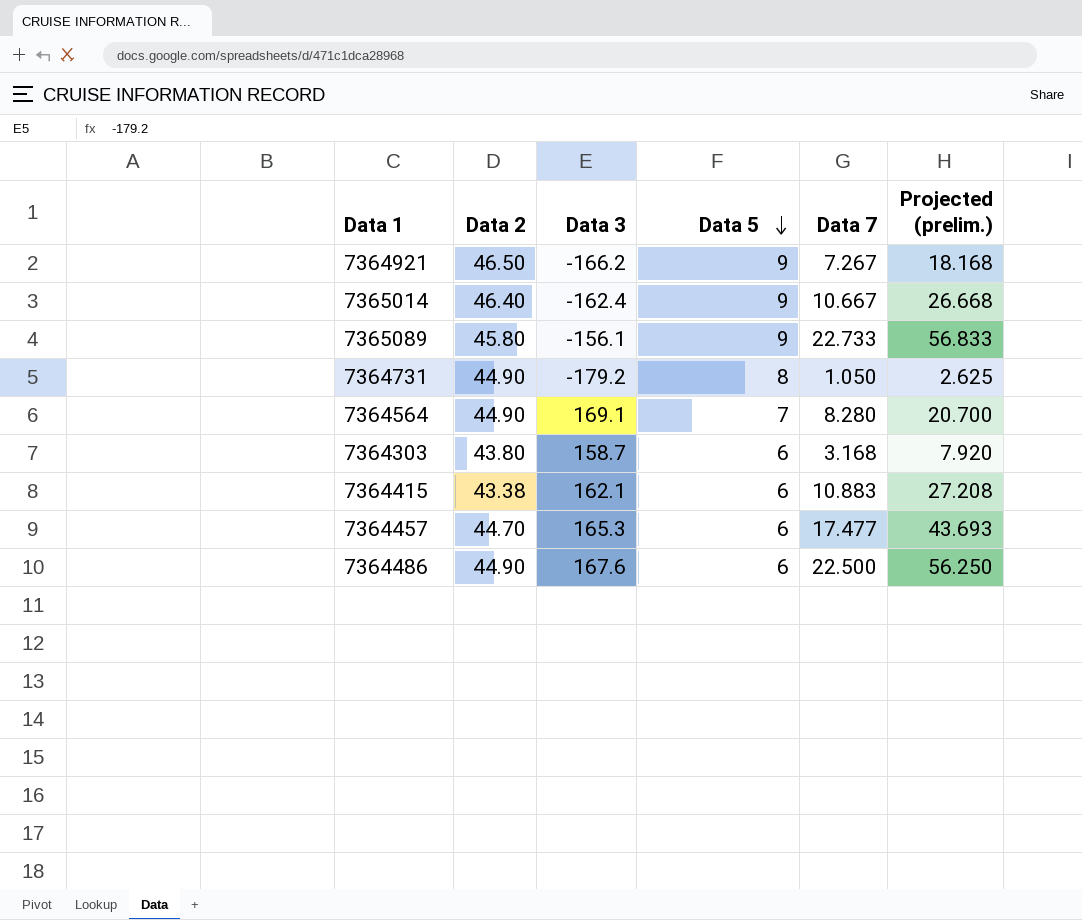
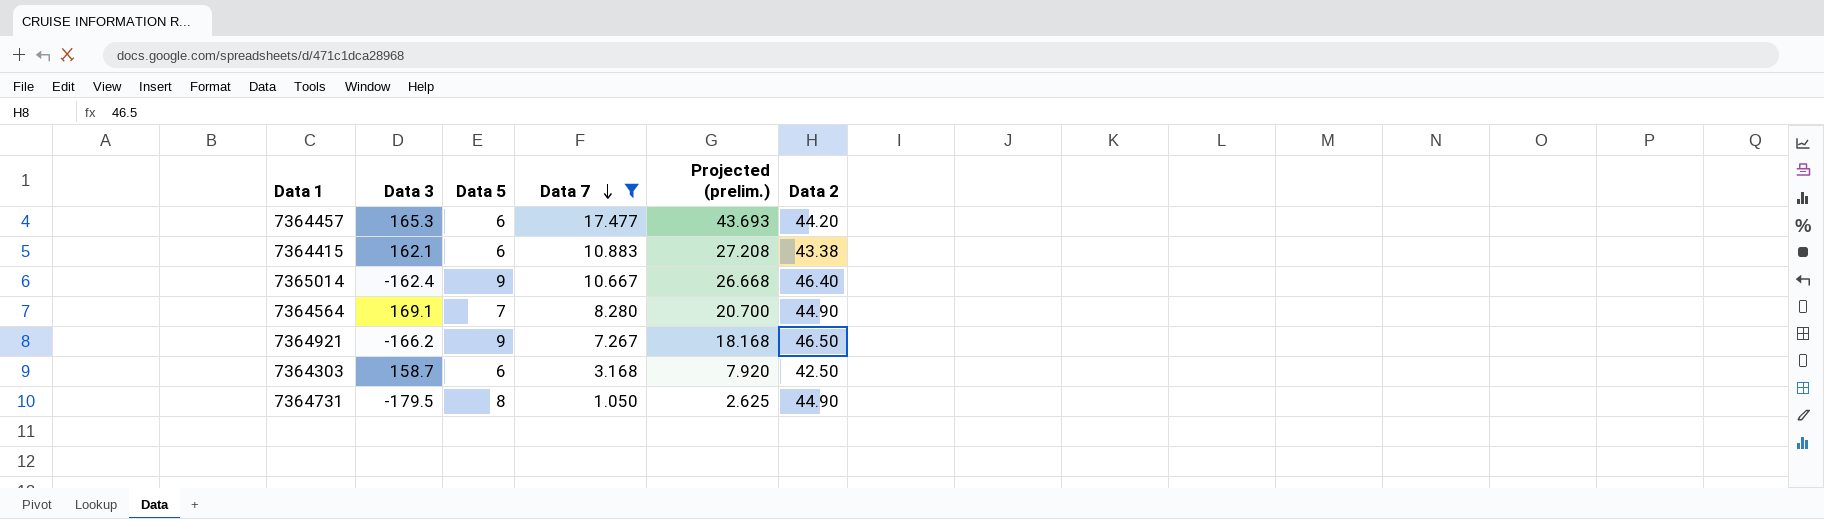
filter: none -> Data 7 <= 17.477
row order: Data 5 descending -> Data 7 descending
column Data 2 | position: 2 -> 6
7364457 | Data 2: 44.70 -> 44.20
7364303 | Data 2: 43.80 -> 42.50
7364731 | Data 3: -179.2 -> -179.5

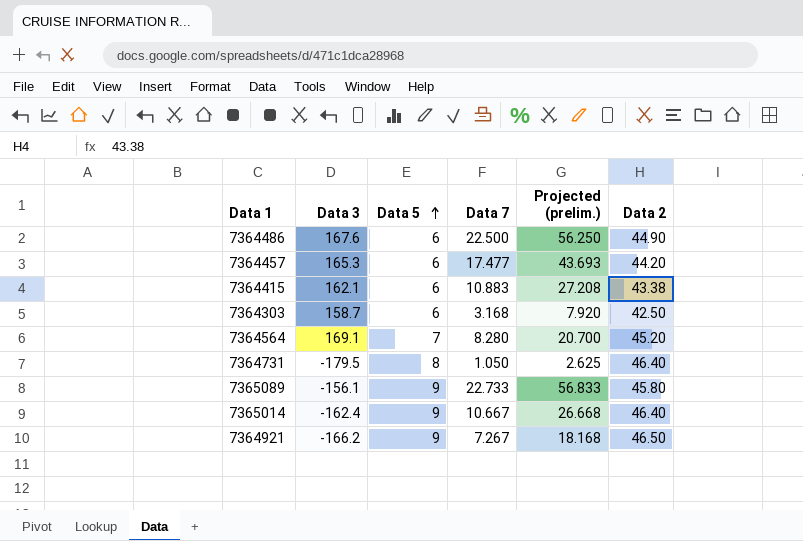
filter: Data 7 <= 17.477 -> none
row order: Data 7 descending -> Data 5 ascending
7364564 | Data 2: 44.90 -> 45.20
7364731 | Data 2: 44.90 -> 46.40

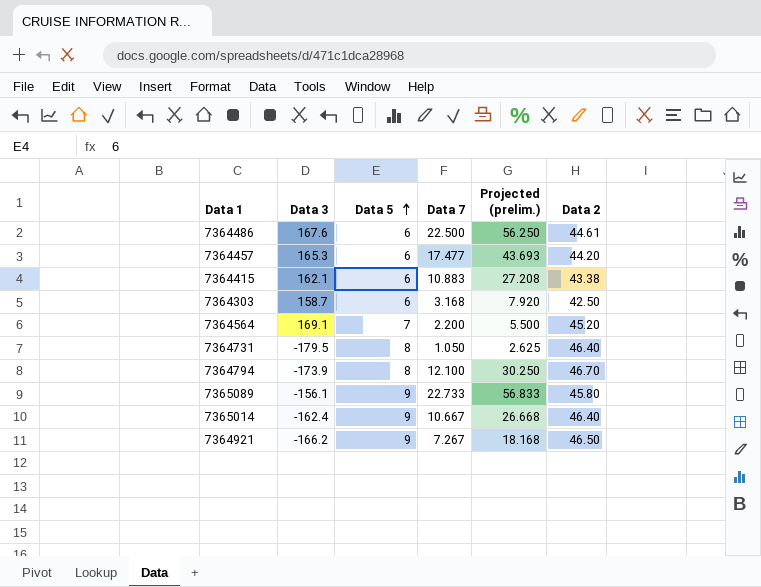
7364486 | Data 2: 44.90 -> 44.61
7364564 | Data 7: 8.280 -> 2.200
7364564 | Projected (prelim.): 20.700 -> 5.500
row 7364794: none -> -173.9 | 8 | 12.100 | 30.250 | 46.70

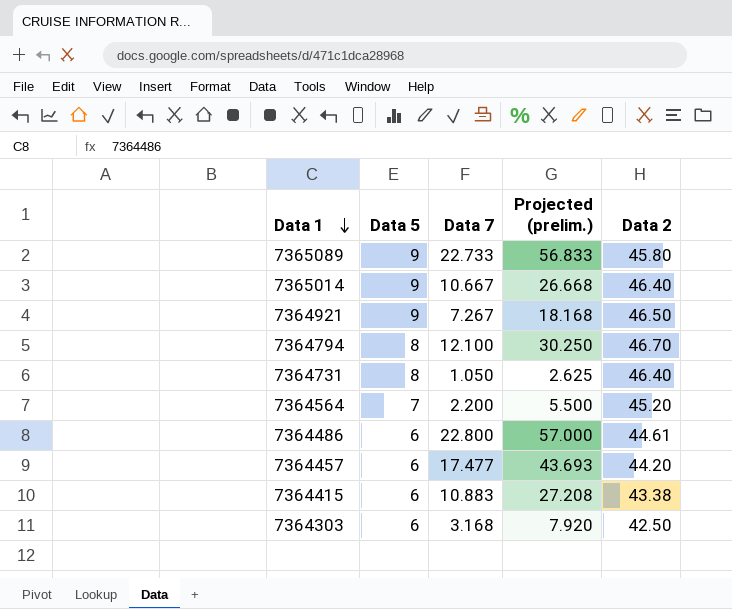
row order: Data 5 ascending -> Data 1 descending
column Data 3 | position: 2 -> none
7364486 | Data 7: 22.500 -> 22.800
7364486 | Projected (prelim.): 56.250 -> 57.000

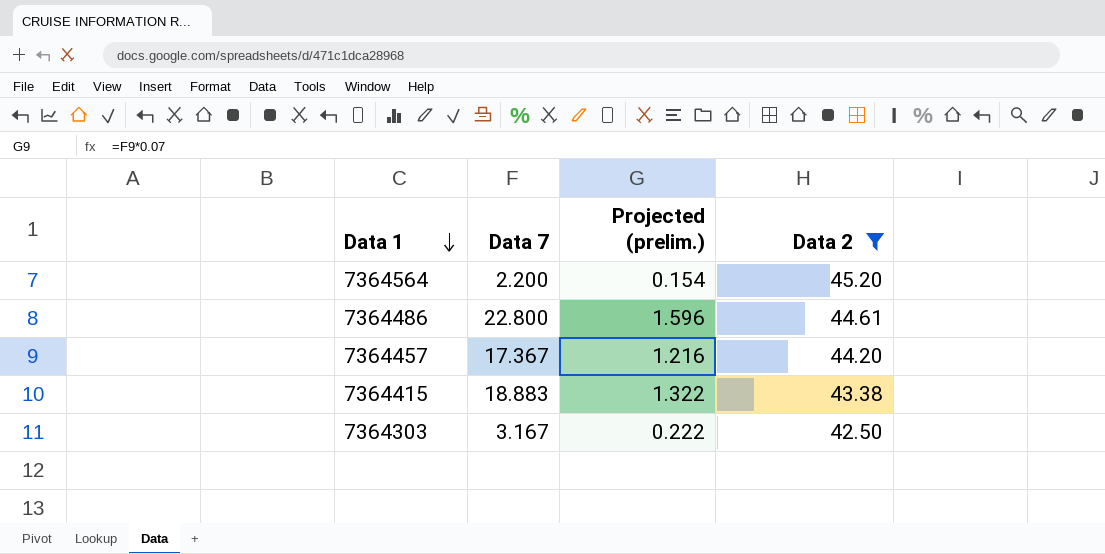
filter: none -> Data 2 <= 45.20
column Data 5 | position: 2 -> none
column Projected (prelim.) | formula: [Data 7] * 2.5 -> [Data 7] * 0.07
7364457 | Data 7: 17.477 -> 17.367
7364415 | Data 7: 10.883 -> 18.883
7364303 | Data 7: 3.168 -> 3.167

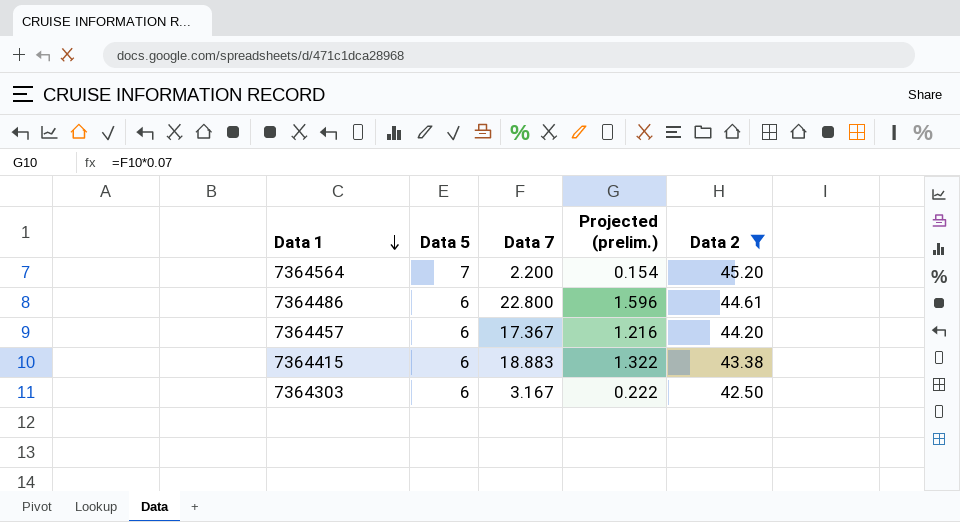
column Data 5 | position: none -> 2

